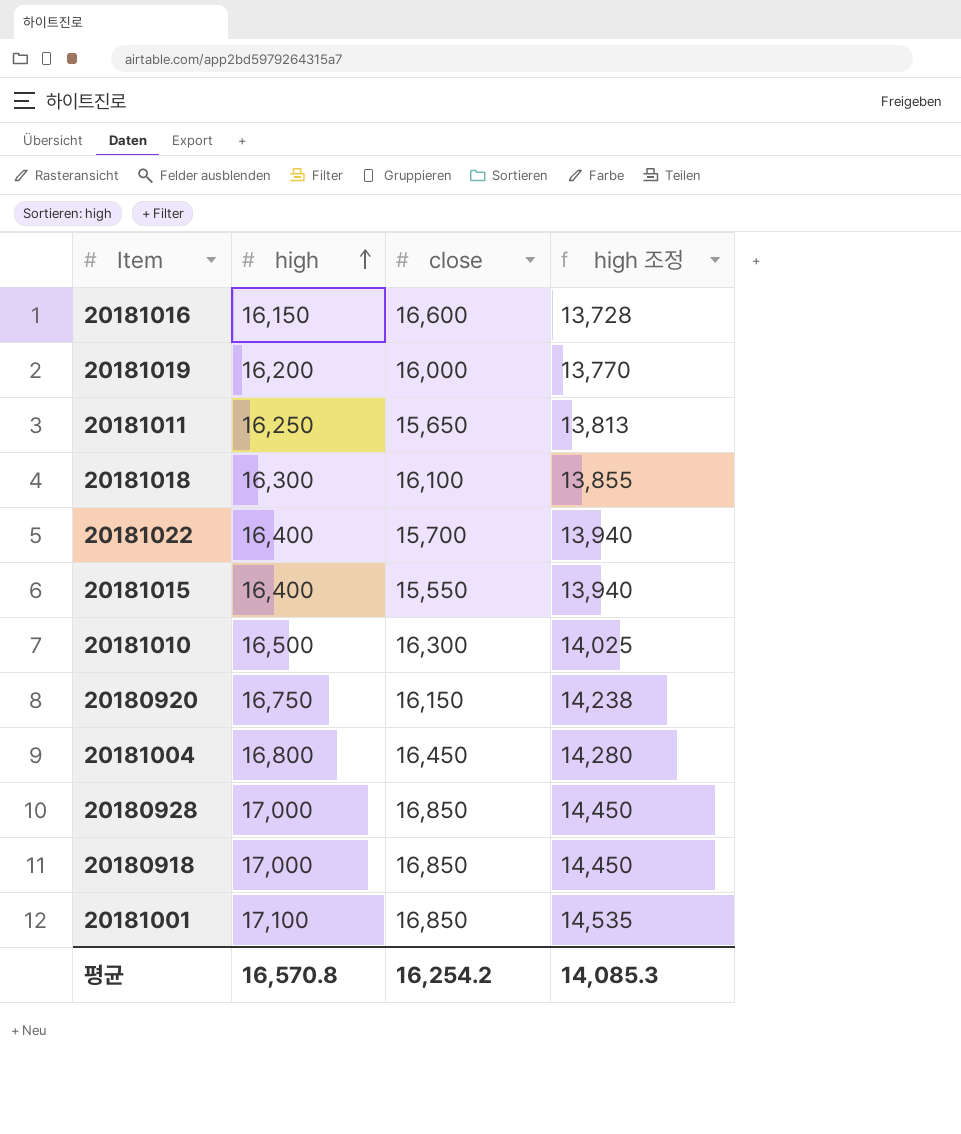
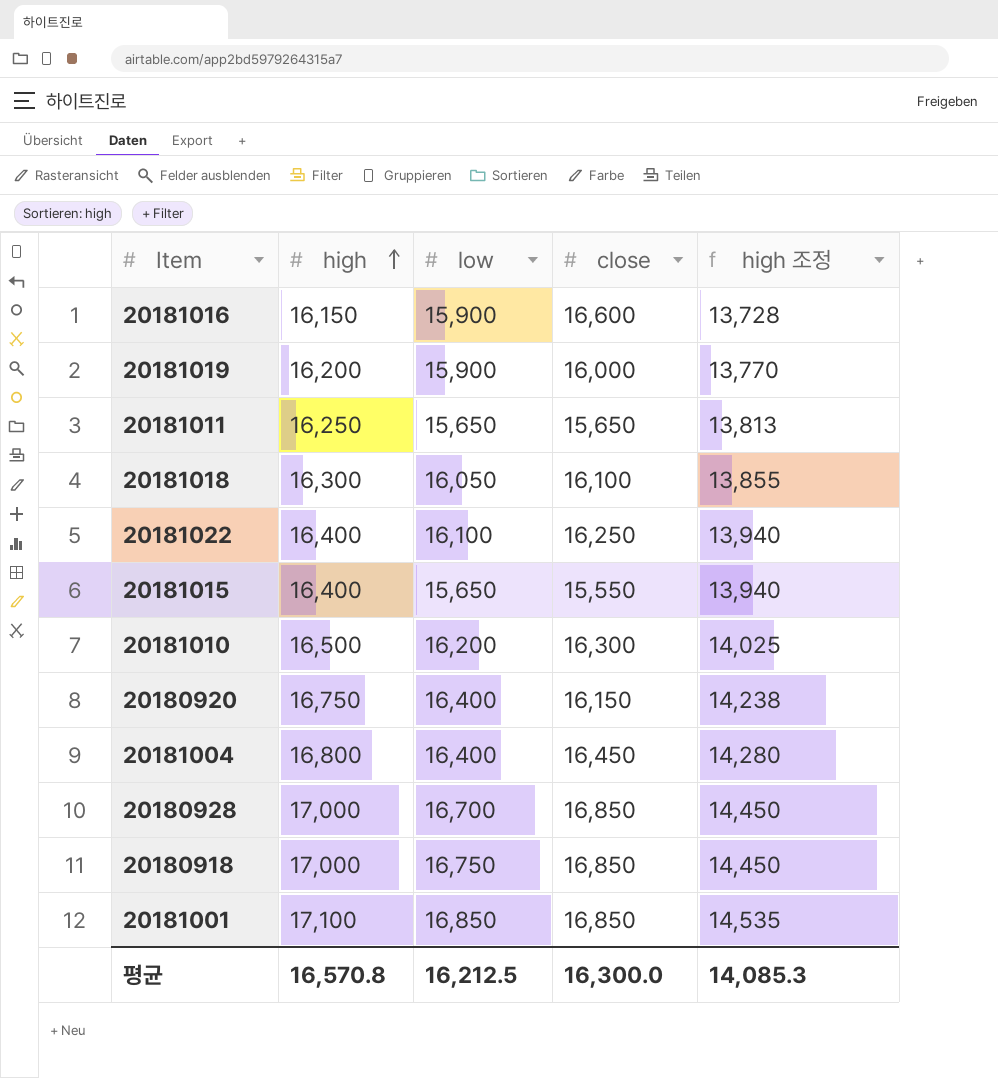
column low | position: none -> 3
20181022 | close: 15,700 -> 16,250
평균 | close: 16,254.2 -> 16,300.0

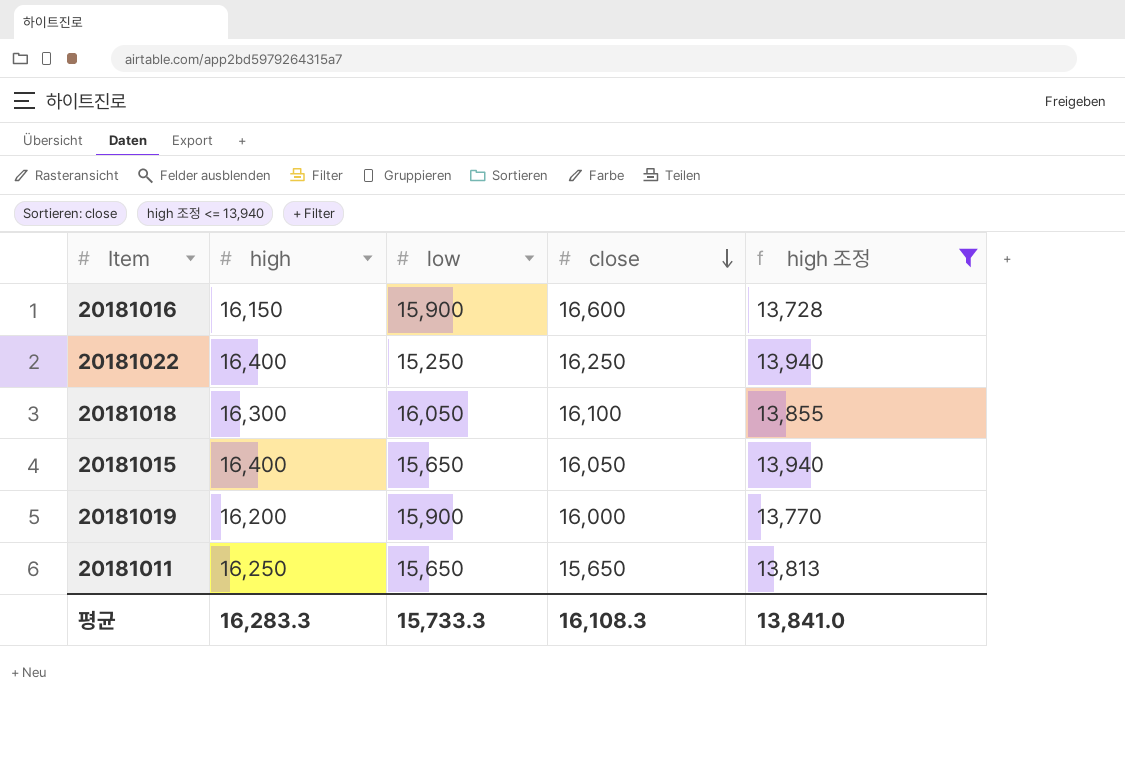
filter: none -> high 조정 <= 13,940
row order: high ascending -> close descending
20181022 | low: 16,100 -> 15,250
20181015 | close: 15,550 -> 16,050
평균 | high: 16,570.8 -> 16,283.3
평균 | low: 16,212.5 -> 15,733.3
평균 | close: 16,300.0 -> 16,108.3
평균 | high 조정: 14,085.3 -> 13,841.0

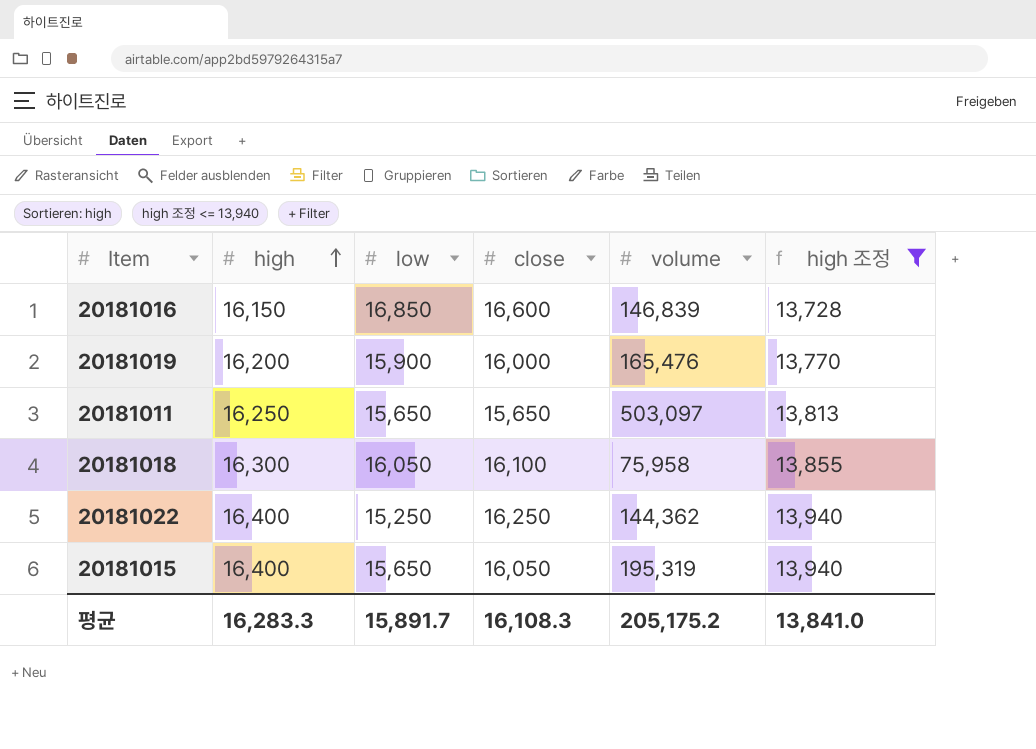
row order: close descending -> high ascending
column volume | position: none -> 5
20181016 | low: 15,900 -> 16,850
평균 | low: 15,733.3 -> 15,891.7

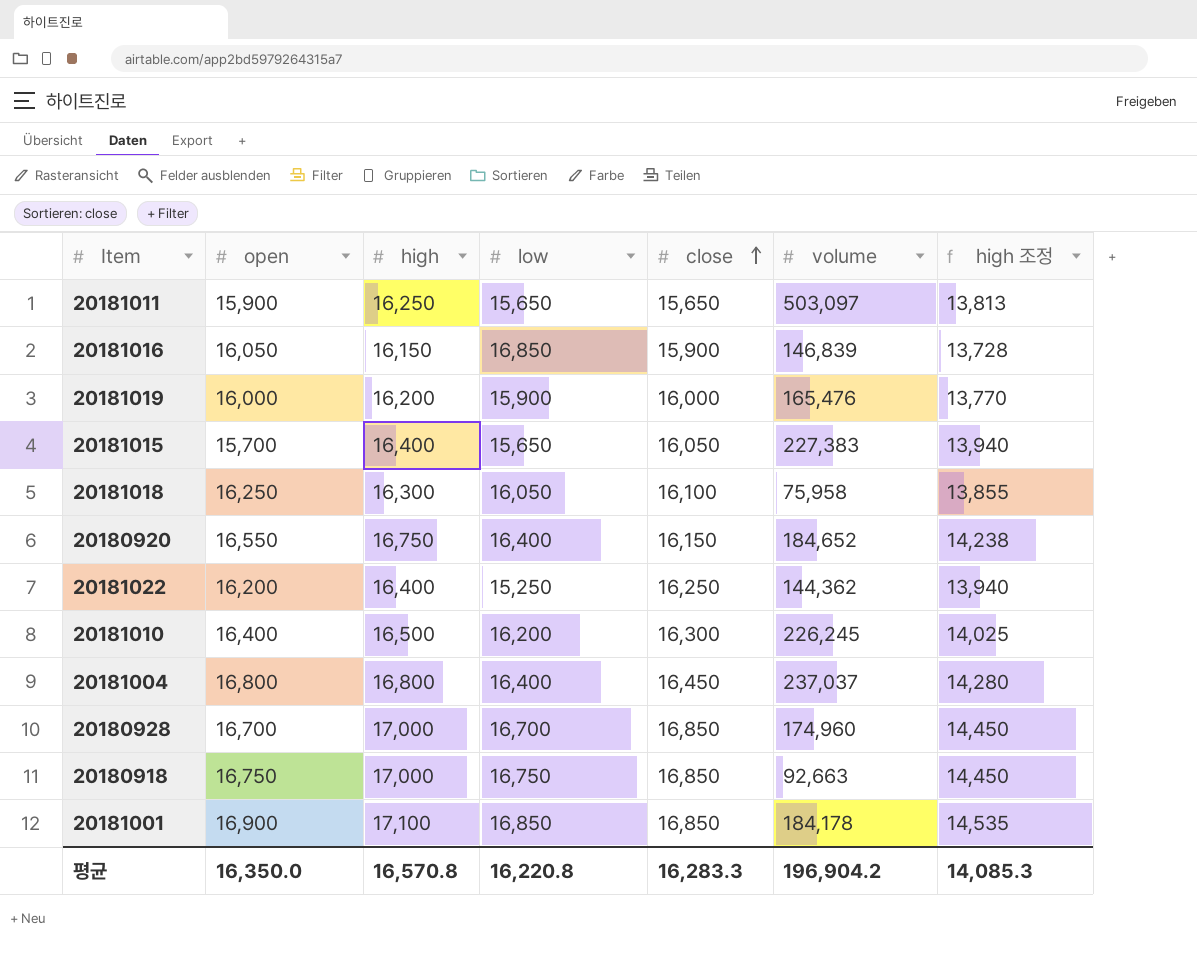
filter: high 조정 <= 13,940 -> none
row order: high ascending -> close ascending
column open | position: none -> 2
20181016 | close: 16,600 -> 15,900
20181015 | volume: 195,319 -> 227,383
평균 | high: 16,283.3 -> 16,570.8
평균 | low: 15,891.7 -> 16,220.8
평균 | close: 16,108.3 -> 16,283.3
평균 | volume: 205,175.2 -> 196,904.2
평균 | high 조정: 13,841.0 -> 14,085.3

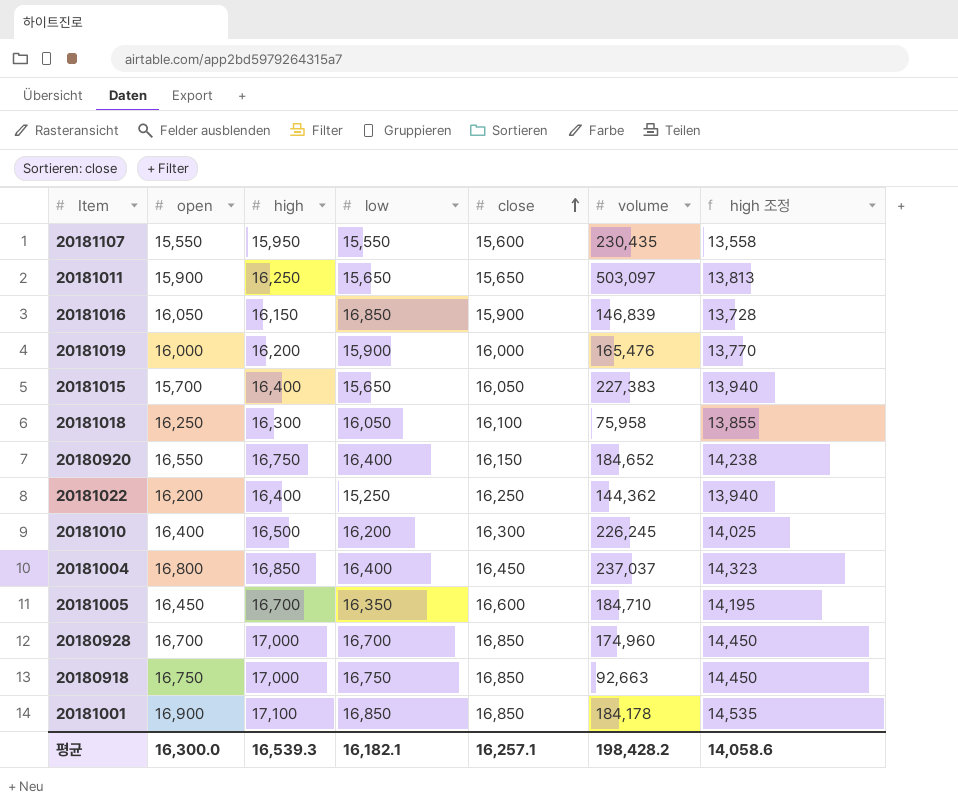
row 20181107: none -> 15,550 | 15,950 | 15,550 | 15,600 | 230,435 | 13,558
20181004 | high: 16,800 -> 16,850
20181004 | high 조정: 14,280 -> 14,323
row 20181005: none -> 16,450 | 16,700 | 16,350 | 16,600 | 184,710 | 14,195
평균 | open: 16,350.0 -> 16,300.0
평균 | high: 16,570.8 -> 16,539.3
평균 | low: 16,220.8 -> 16,182.1
평균 | close: 16,283.3 -> 16,257.1
평균 | volume: 196,904.2 -> 198,428.2
평균 | high 조정: 14,085.3 -> 14,058.6

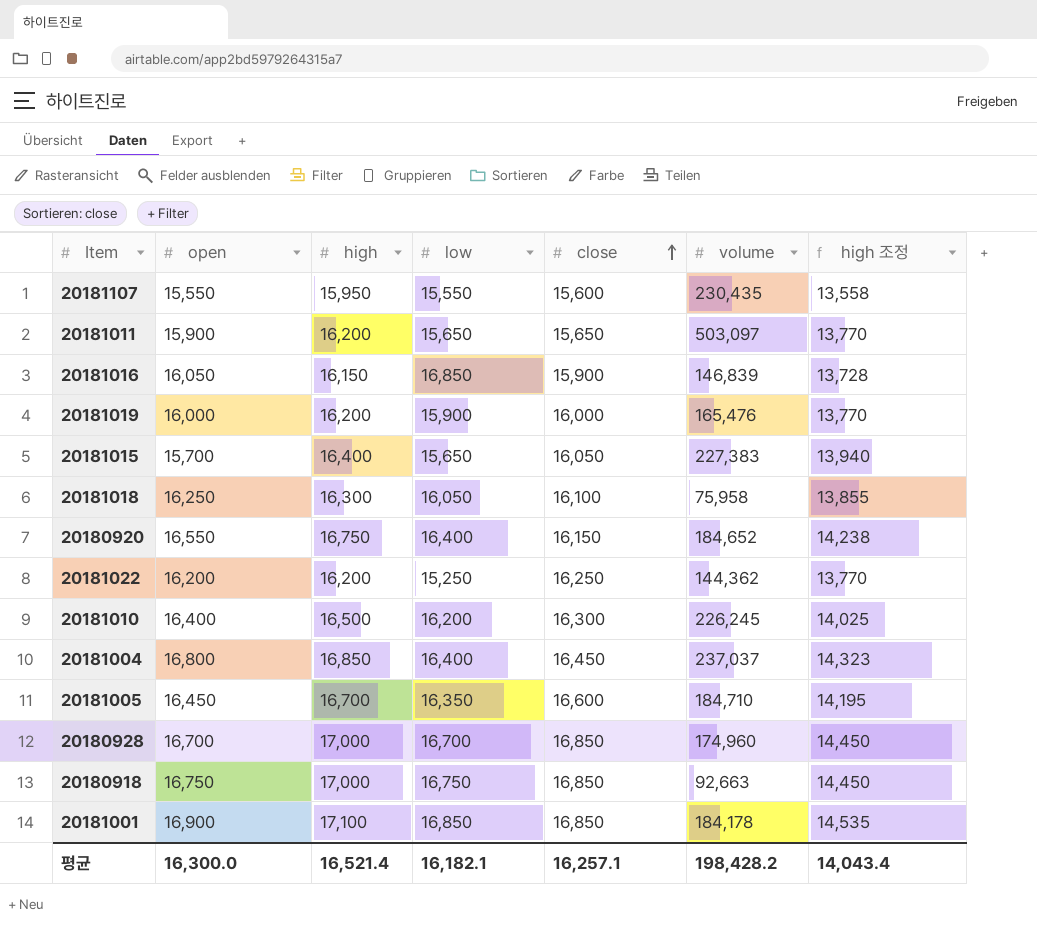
20181011 | high: 16,250 -> 16,200
20181011 | high 조정: 13,813 -> 13,770
20181022 | high: 16,400 -> 16,200
20181022 | high 조정: 13,940 -> 13,770
평균 | high: 16,539.3 -> 16,521.4
평균 | high 조정: 14,058.6 -> 14,043.4

